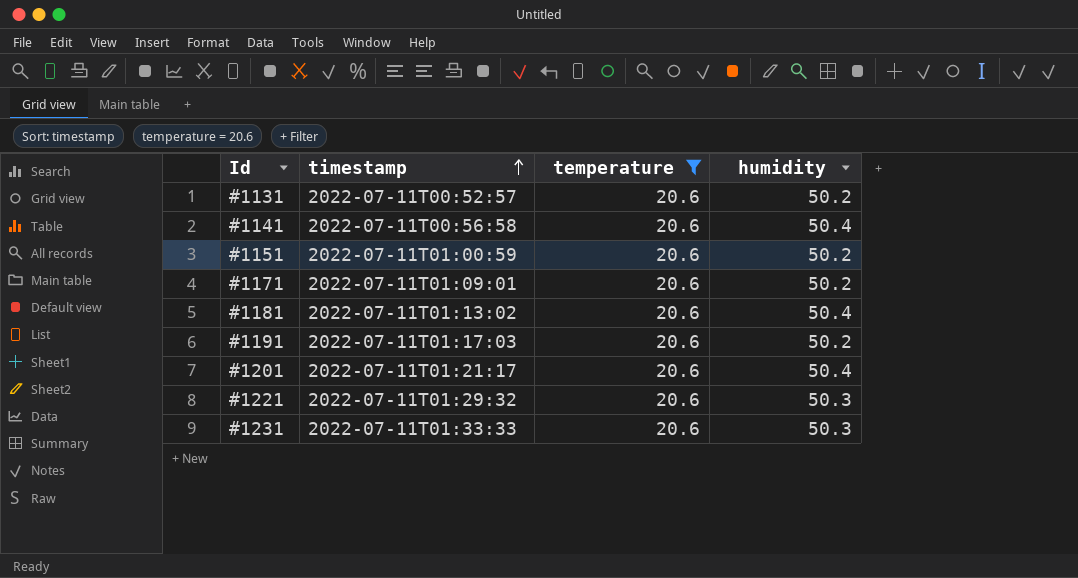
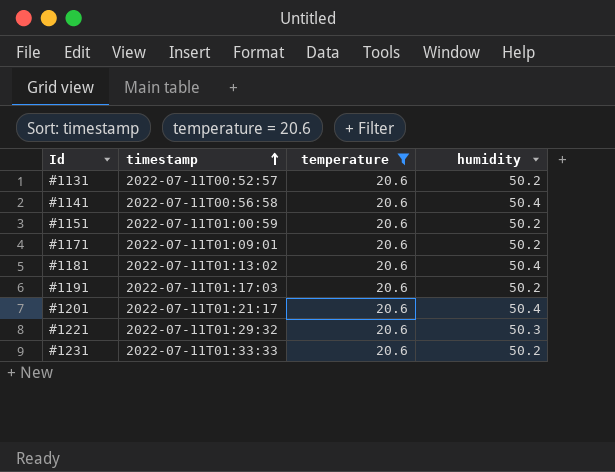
#1231 | humidity: 50.3 -> 50.2

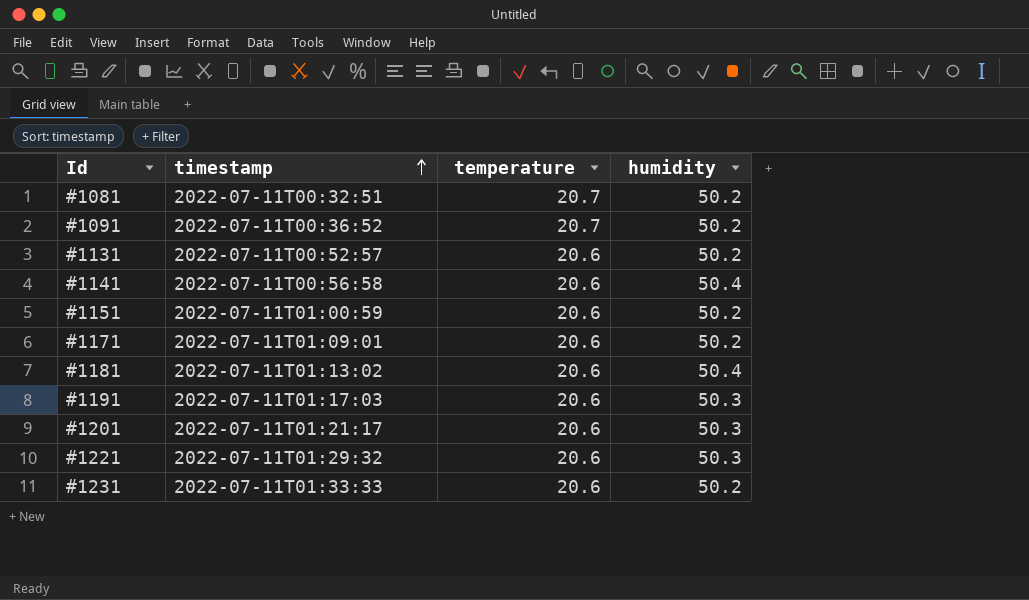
filter: temperature = 20.6 -> none
#1191 | humidity: 50.2 -> 50.3
#1201 | humidity: 50.4 -> 50.3

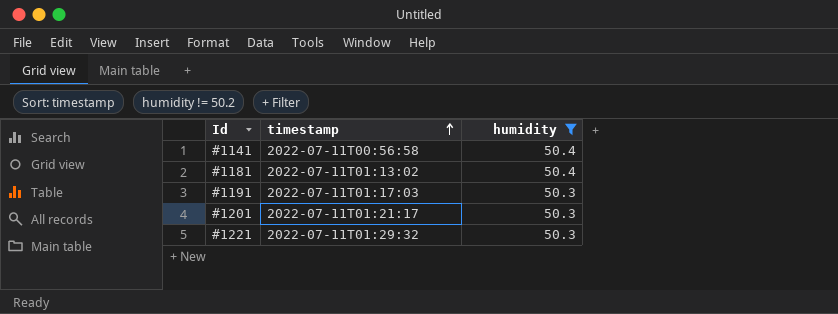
filter: none -> humidity != 50.2
column temperature | position: 3 -> none

